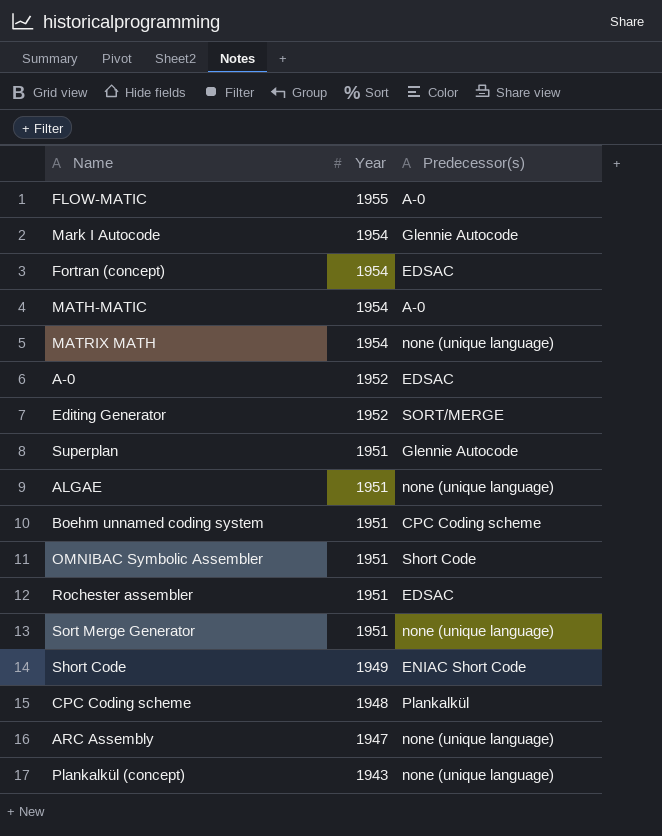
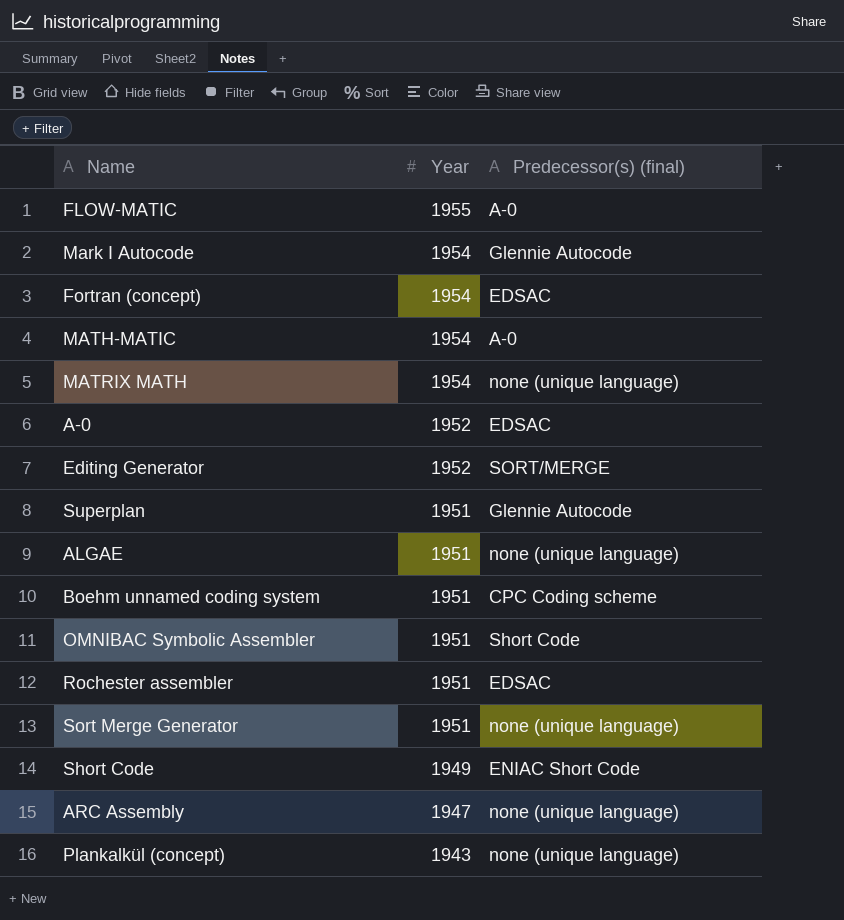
column name: Predecessor(s) -> Predecessor(s) (final)
row CPC Coding scheme: 1948 | Plankalkül -> none

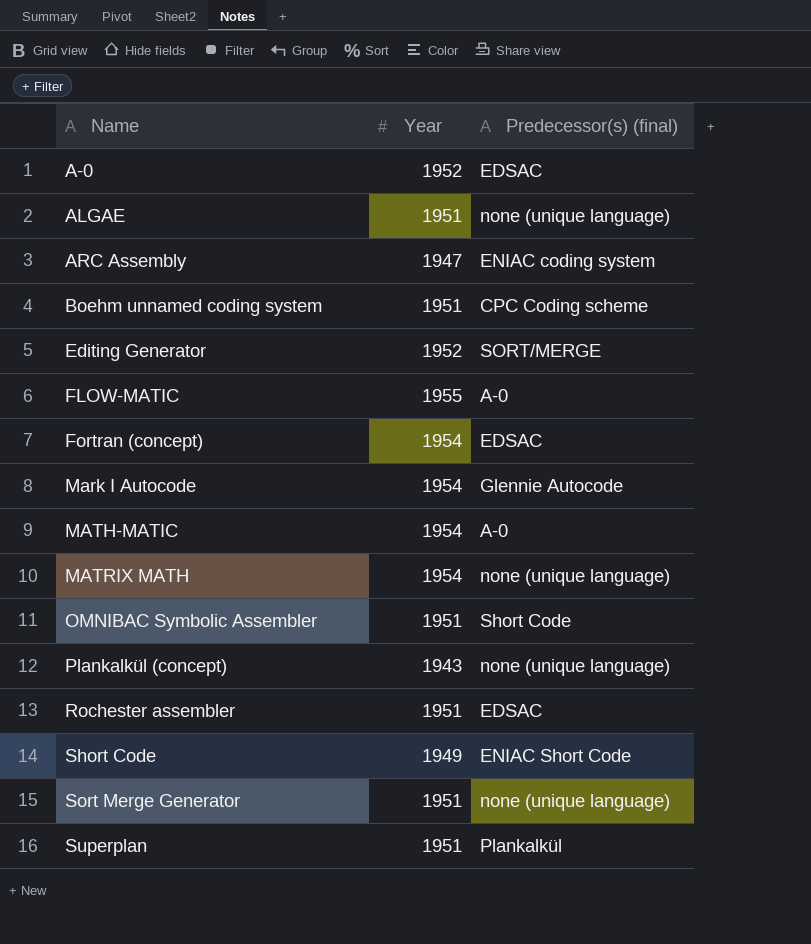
row order: Year descending -> Name ascending
ARC Assembly | Predecessor(s) (final): none (unique language) -> ENIAC coding system
Superplan | Predecessor(s) (final): Glennie Autocode -> Plankalkül

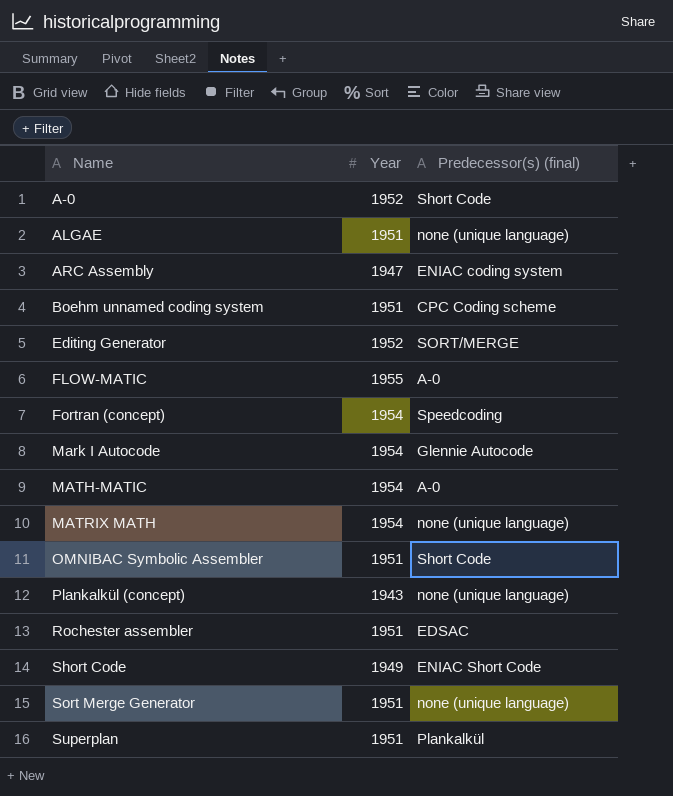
A-0 | Predecessor(s) (final): EDSAC -> Short Code
Fortran (concept) | Predecessor(s) (final): EDSAC -> Speedcoding

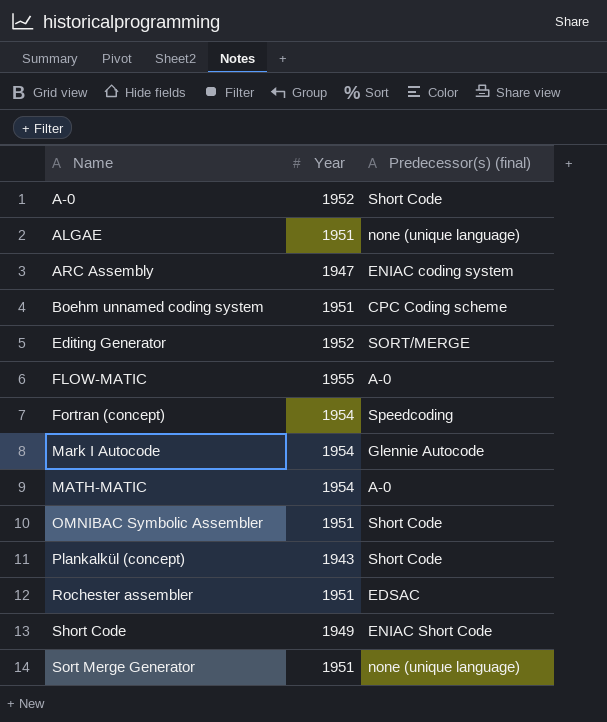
row MATRIX MATH: 1954 | none (unique language) -> none
row Superplan: 1951 | Plankalkül -> none
Plankalkül (concept) | Predecessor(s) (final): none (unique language) -> Short Code

